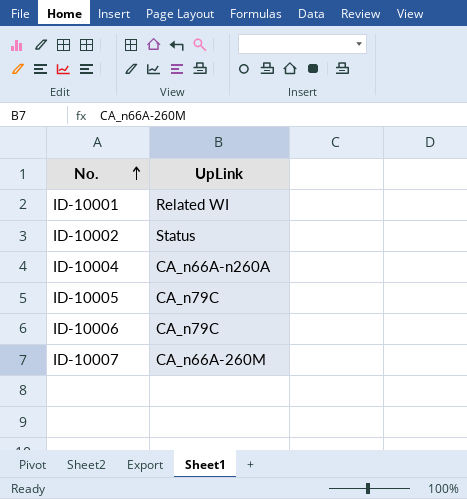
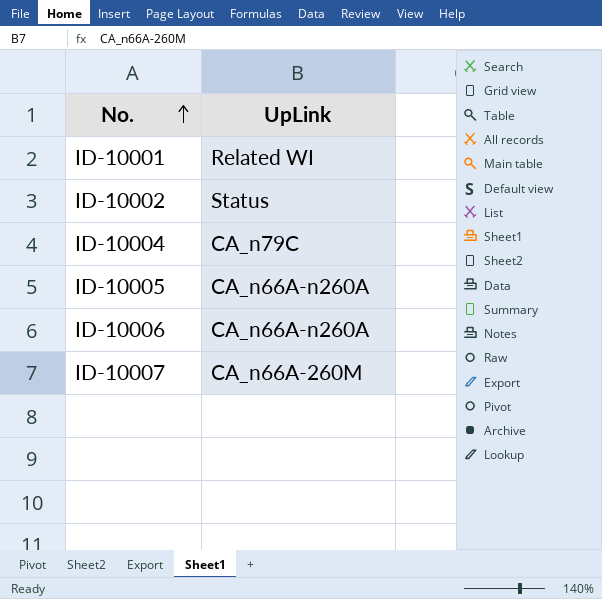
ID-10004 | UpLink: CA_n66A-n260A -> CA_n79C
ID-10005 | UpLink: CA_n79C -> CA_n66A-n260A
ID-10006 | UpLink: CA_n79C -> CA_n66A-n260A

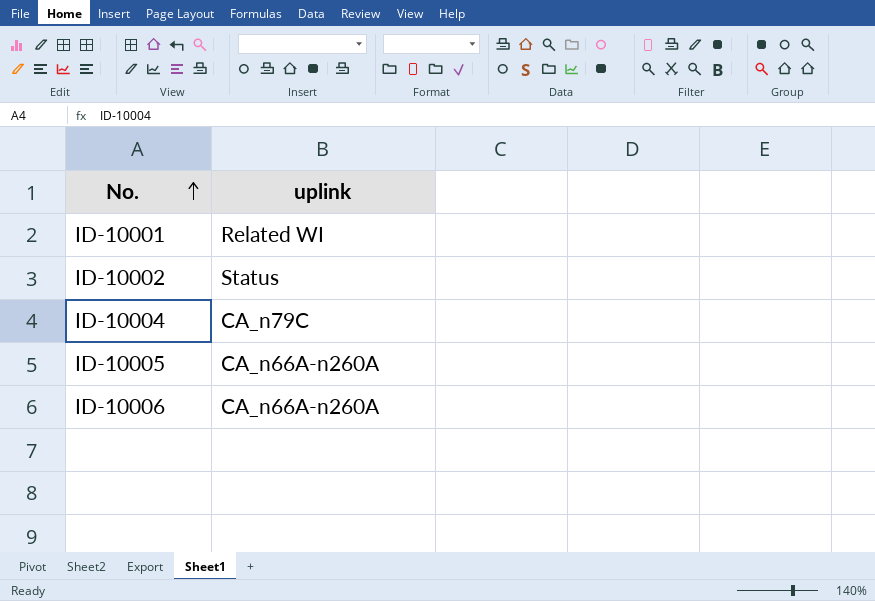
column name: UpLink -> uplink
row ID-10007: CA_n66A-260M -> none

